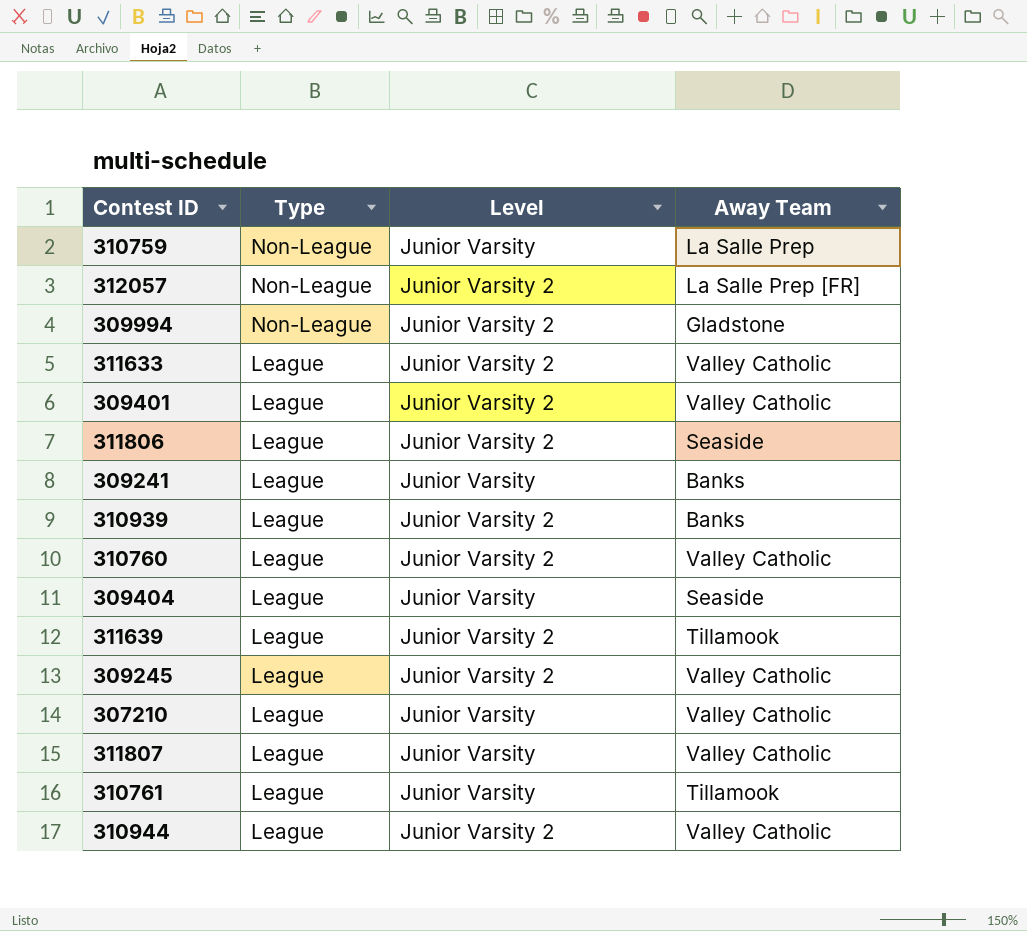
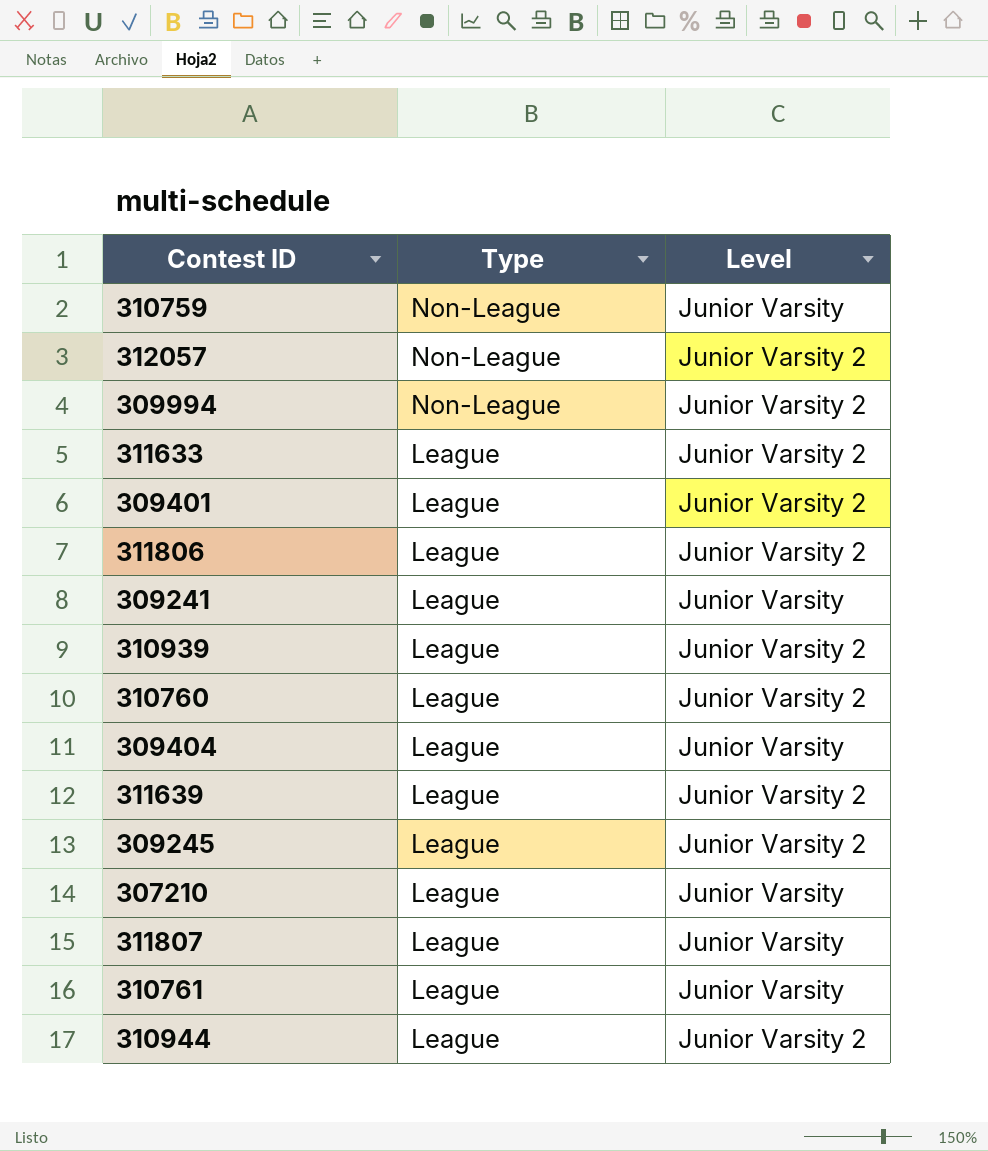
column Away Team | position: 4 -> none

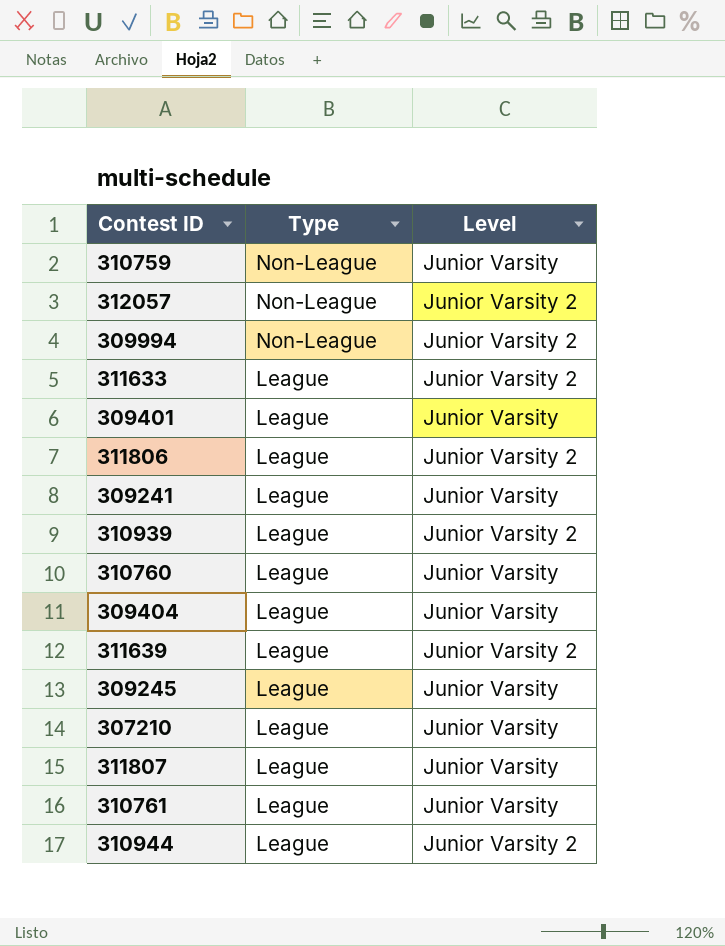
309401 | Level: Junior Varsity 2 -> Junior Varsity
310760 | Level: Junior Varsity 2 -> Junior Varsity
309245 | Level: Junior Varsity 2 -> Junior Varsity

